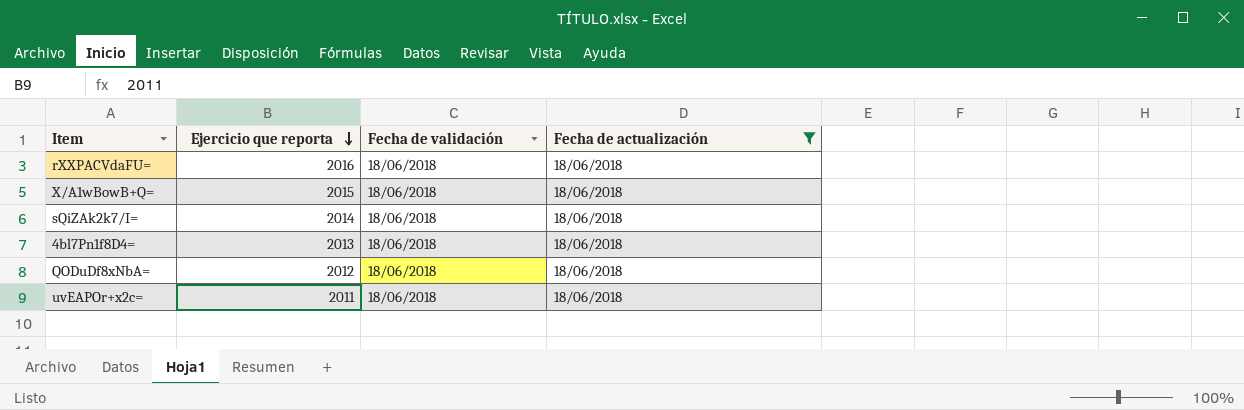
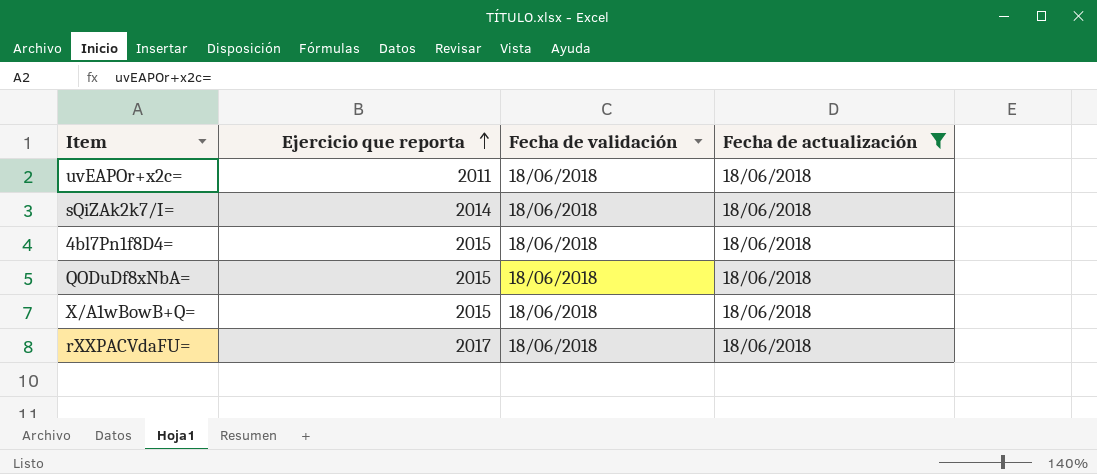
row order: Ejercicio que reporta descending -> Ejercicio que reporta ascending
4bl7Pn1f8D4= | Ejercicio que reporta: 2013 -> 2015
QODuDf8xNbA= | Ejercicio que reporta: 2012 -> 2015
rXXPACVdaFU= | Ejercicio que reporta: 2016 -> 2017

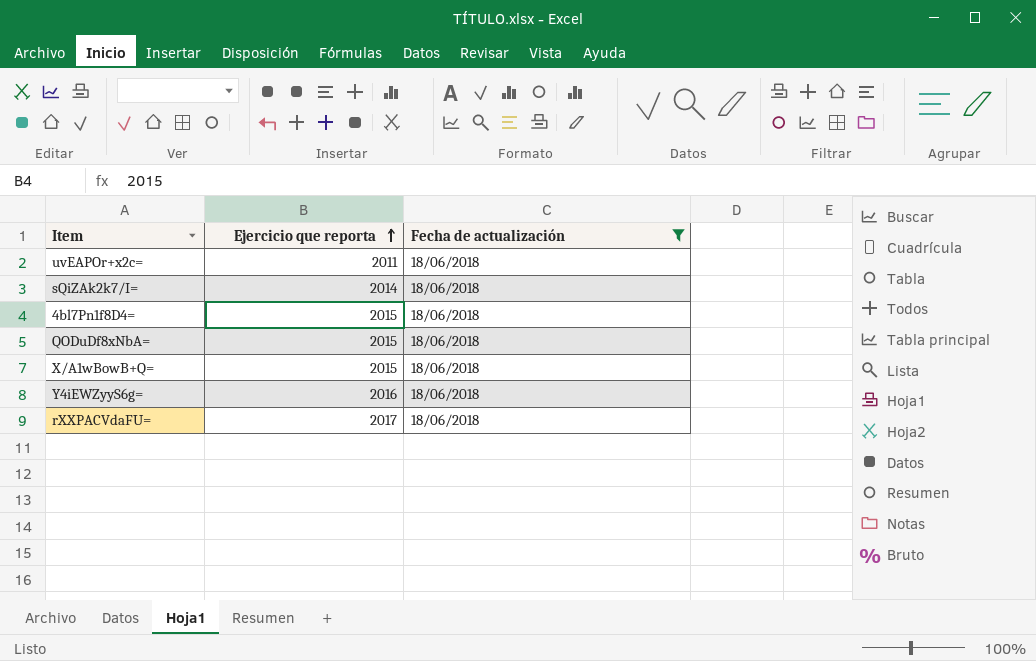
column Fecha de validación | position: 3 -> none
row Y4iEWZyyS6g=: none -> 2016 | 18/06/2018

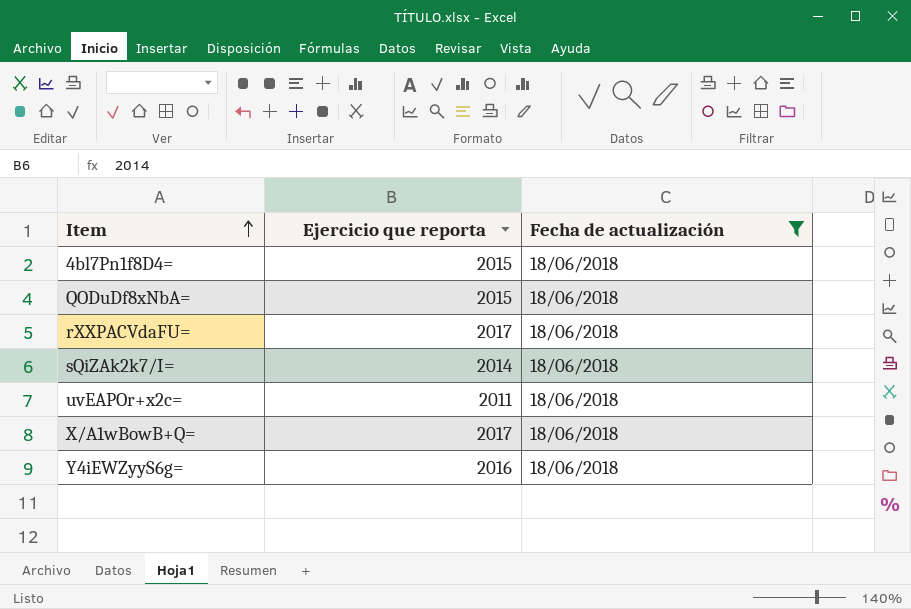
row order: Ejercicio que reporta ascending -> Item ascending
X/A1wBowB+Q= | Ejercicio que reporta: 2015 -> 2017

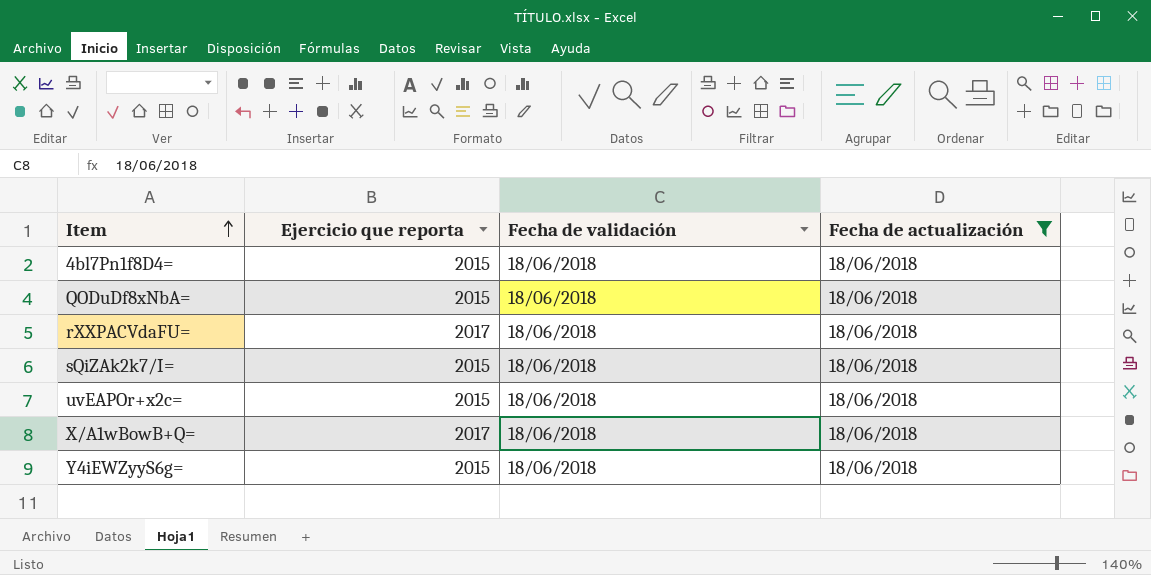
column Fecha de validación | position: none -> 3
sQiZAk2k7/I= | Ejercicio que reporta: 2014 -> 2015
uvEAPOr+x2c= | Ejercicio que reporta: 2011 -> 2015
Y4iEWZyyS6g= | Ejercicio que reporta: 2016 -> 2015

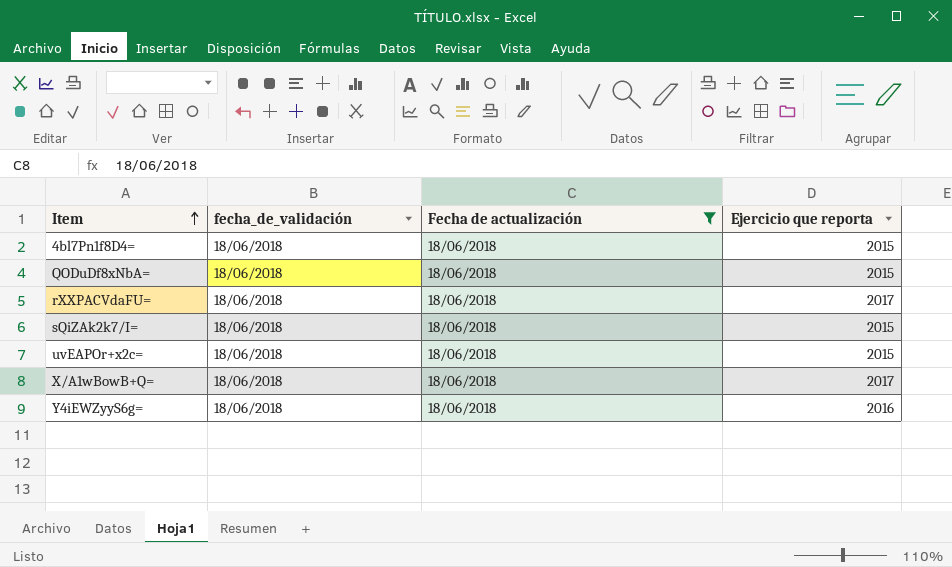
column name: Fecha de validación -> fecha_de_validación
column Ejercicio que reporta | position: 2 -> 4
Y4iEWZyyS6g= | Ejercicio que reporta: 2015 -> 2016

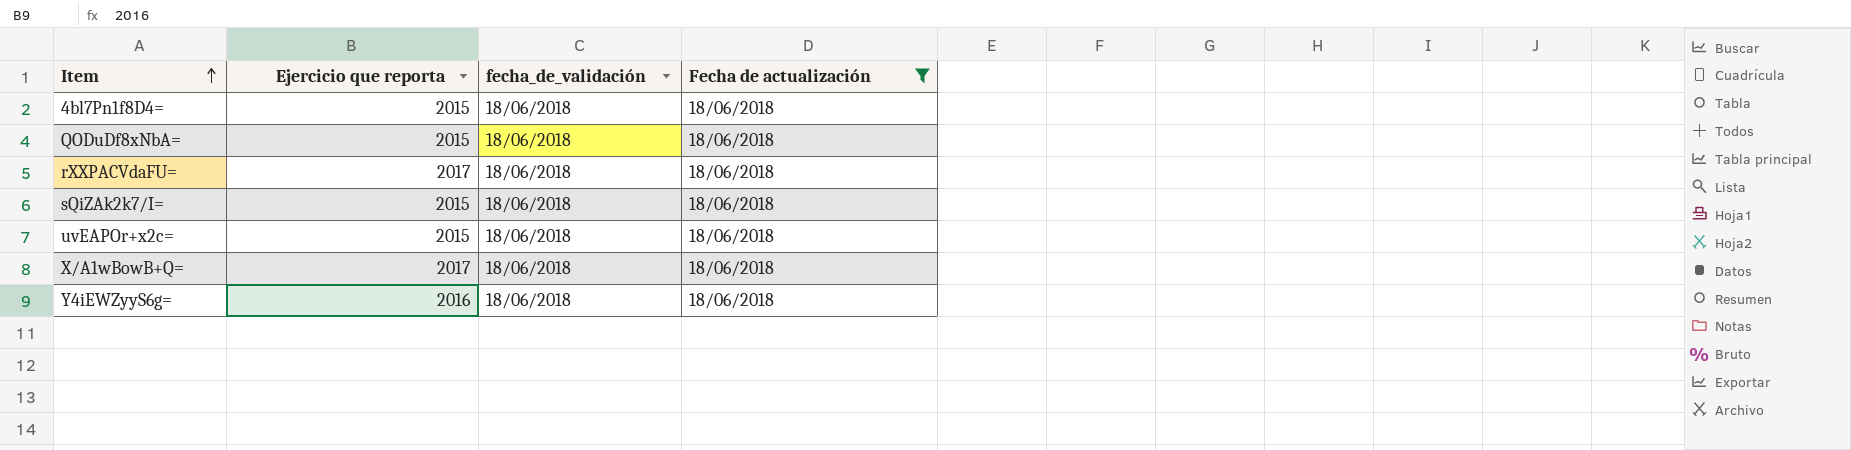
column Ejercicio que reporta | position: 4 -> 2

